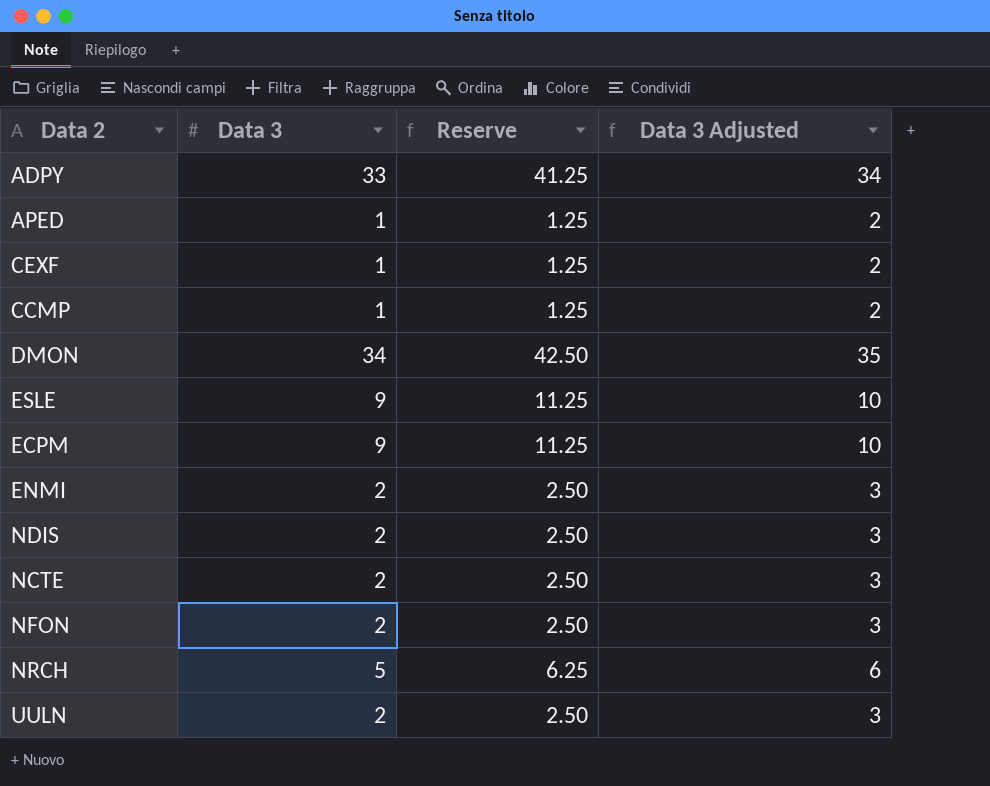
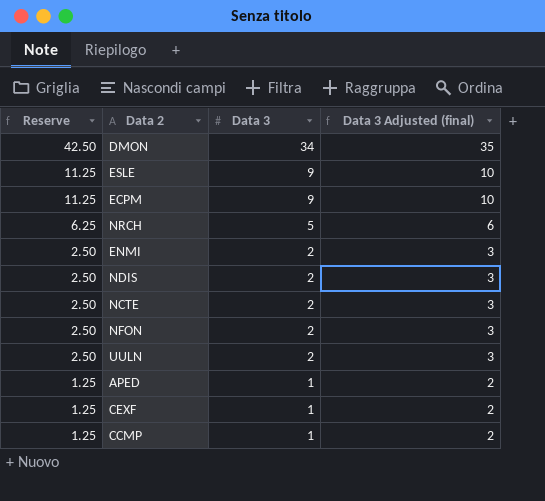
row order: none -> Reserve descending
column Reserve | position: 3 -> 1
column name: Data 3 Adjusted -> Data 3 Adjusted (final)
row ADPY: 33 | 41.25 | 34 -> none

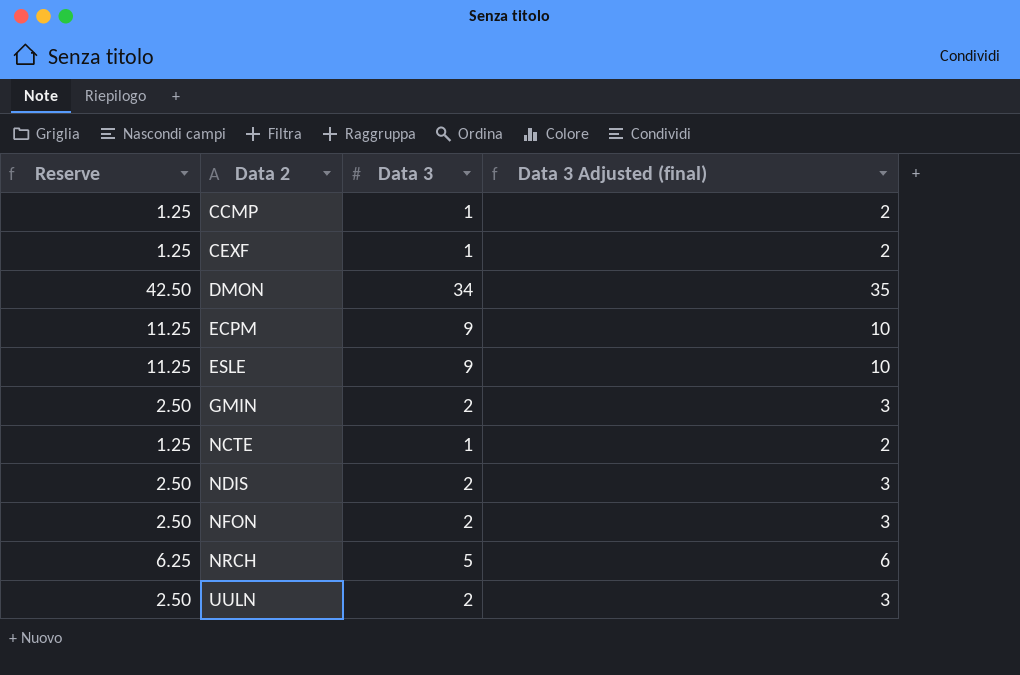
row order: Reserve descending -> Data 2 ascending
row ENMI: 2.50 | 2 | 3 -> none
row APED: 1.25 | 1 | 2 -> none
row GMIN: none -> 2.50 | 2 | 3
NCTE | Reserve: 2.50 -> 1.25
NCTE | Data 3: 2 -> 1
NCTE | Data 3 Adjusted (final): 3 -> 2

